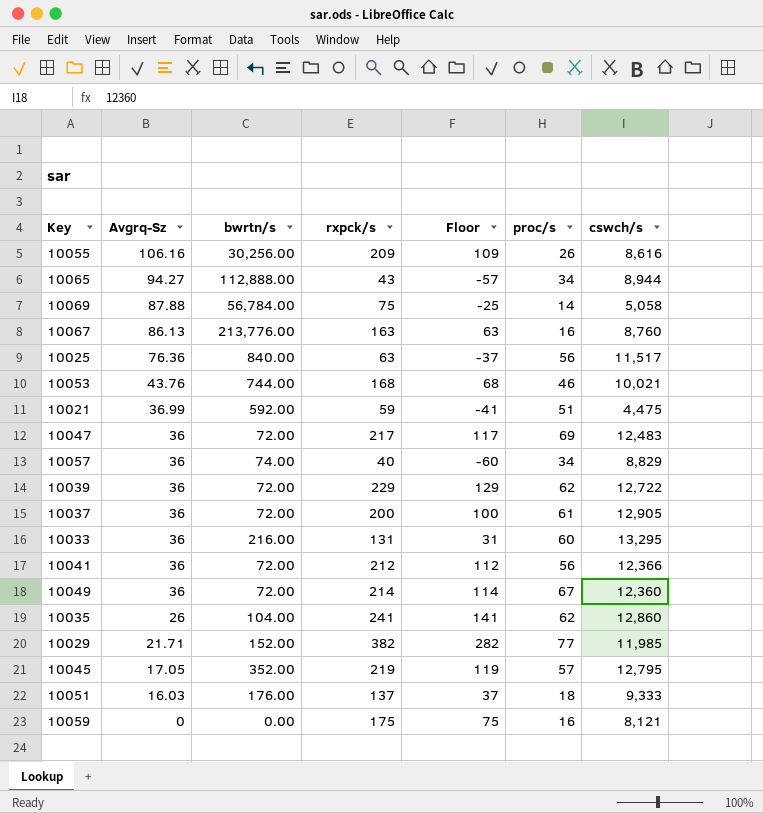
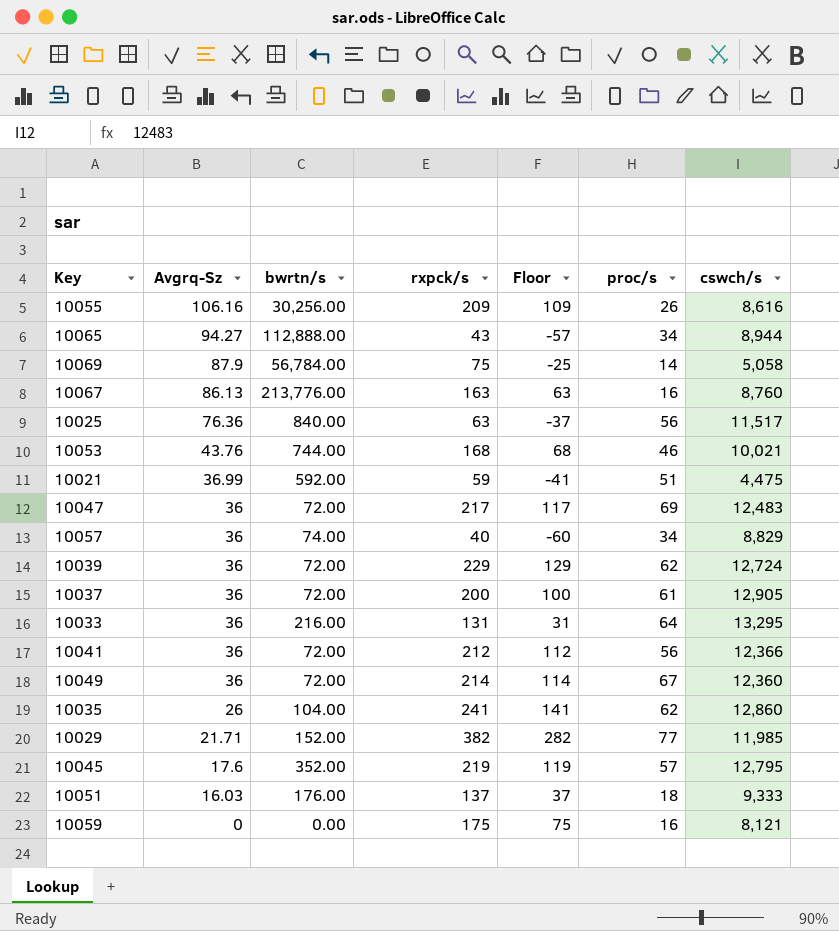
10069 | Avgrq-Sz: 87.88 -> 87.9
10039 | cswch/s: 12,722 -> 12,724
10033 | proc/s: 60 -> 64
10045 | Avgrq-Sz: 17.05 -> 17.6

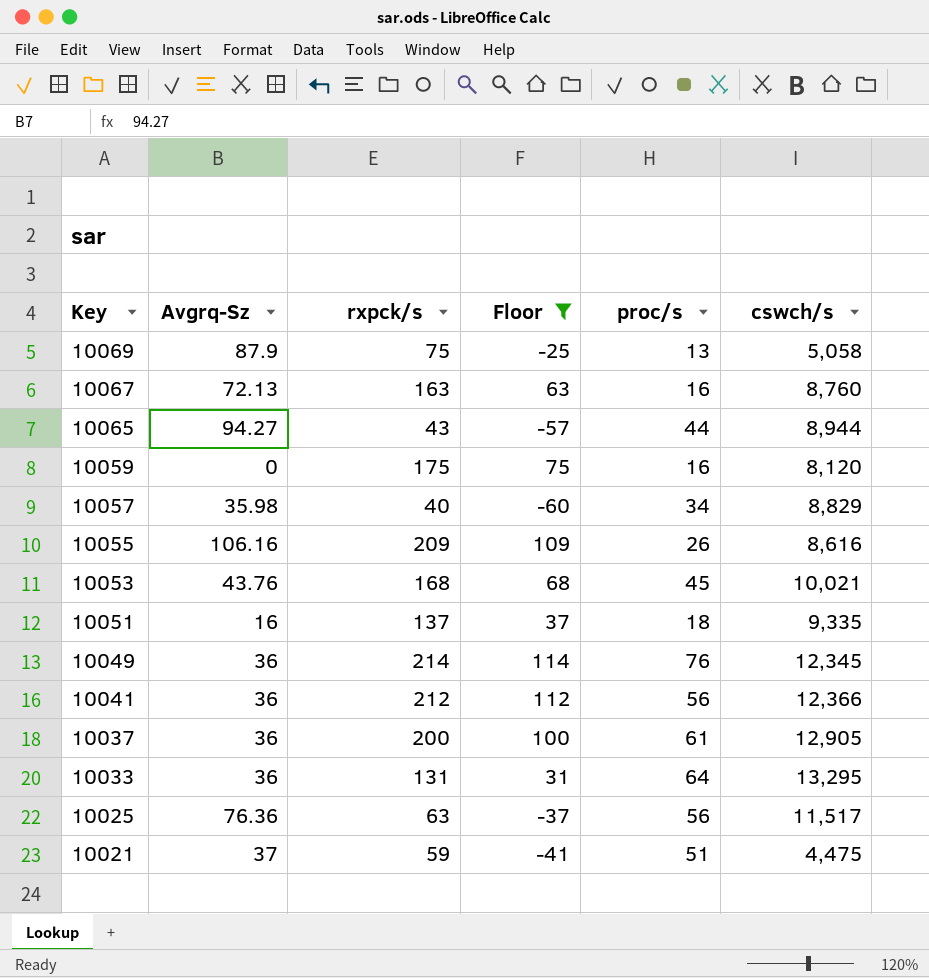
filter: none -> Floor <= 114
row order: Avgrq-Sz descending -> Key descending
column bwrtn/s | position: 3 -> none
10069 | proc/s: 14 -> 13
10067 | Avgrq-Sz: 86.13 -> 72.13
10065 | proc/s: 34 -> 44
10059 | cswch/s: 8,121 -> 8,120
10057 | Avgrq-Sz: 36 -> 35.98
10053 | proc/s: 46 -> 45
10051 | Avgrq-Sz: 16.03 -> 16
10051 | cswch/s: 9,333 -> 9,335
10049 | proc/s: 67 -> 76
10049 | cswch/s: 12,360 -> 12,345
10021 | Avgrq-Sz: 36.99 -> 37

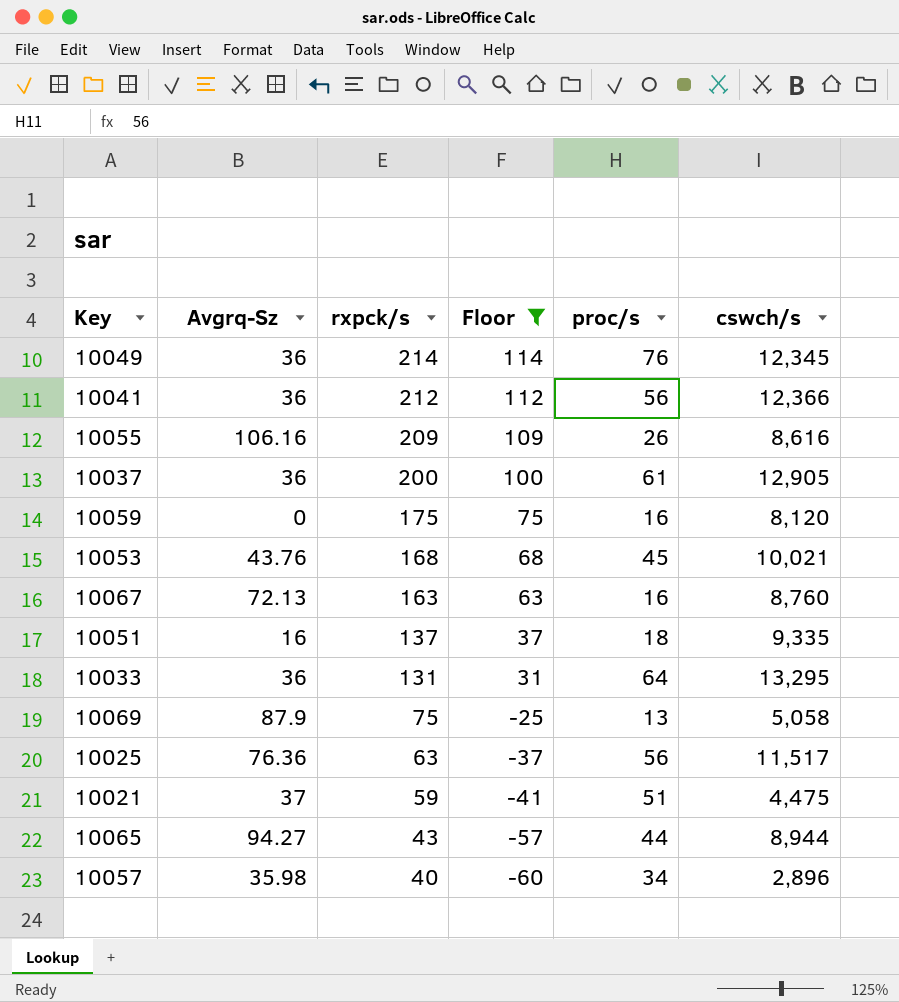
row order: Key descending -> rxpck/s descending
10057 | cswch/s: 8,829 -> 2,896

